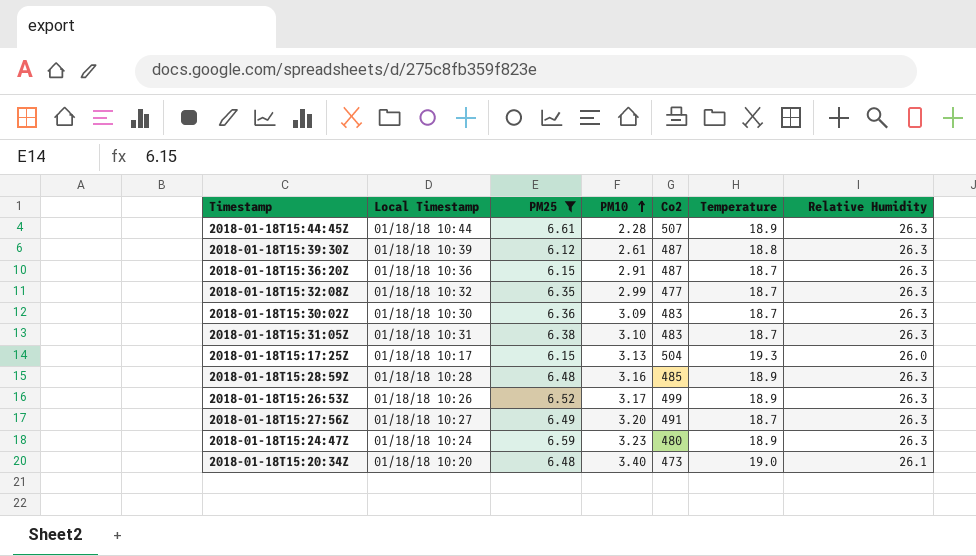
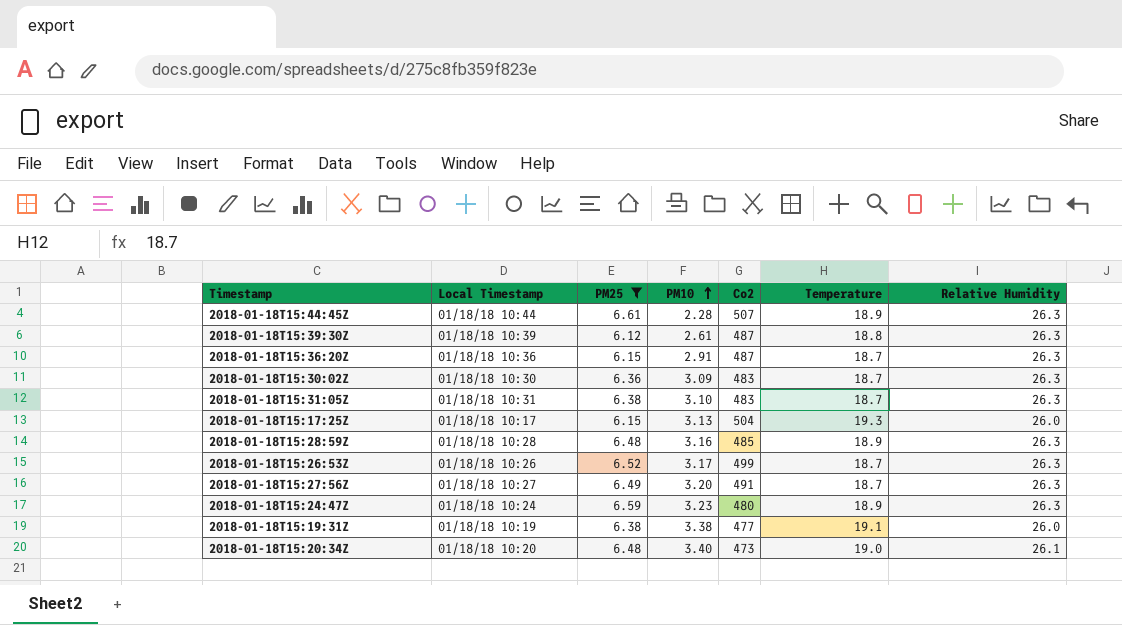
row 2018-01-18T15:32:08Z: 01/18/18 10:32 | 6.35 | 2.99 | 477 | 18.7 | 26.3 -> none
2018-01-18T15:26:53Z | Temperature: 18.9 -> 18.7
row 2018-01-18T15:19:31Z: none -> 01/18/18 10:19 | 6.38 | 3.38 | 477 | 19.1 | 26.0

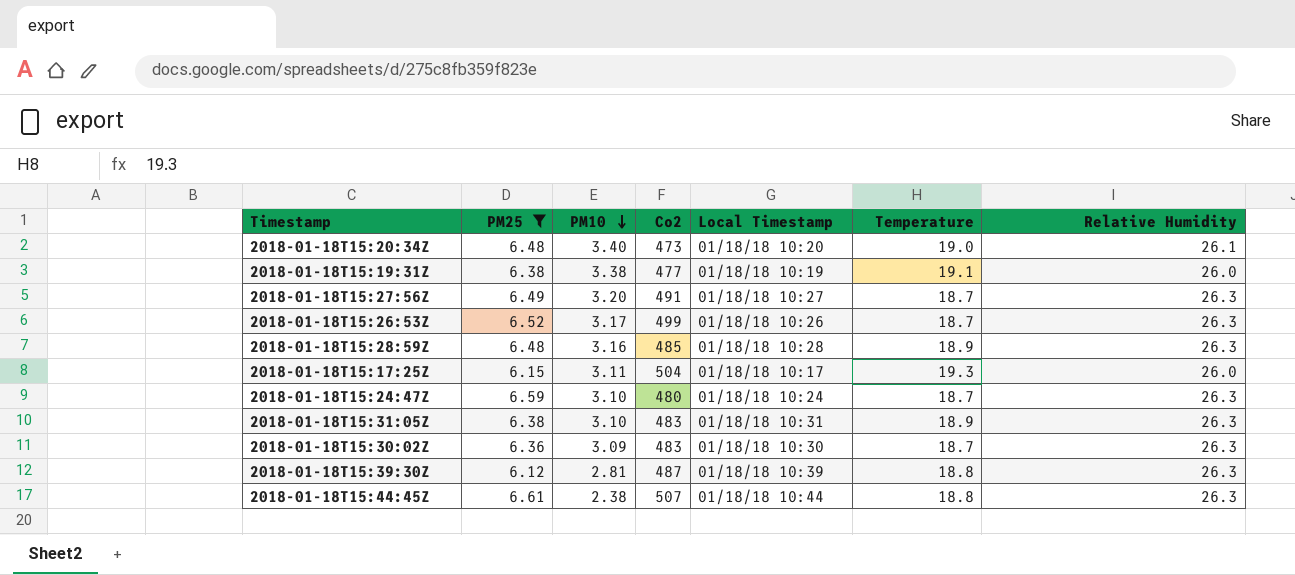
row order: PM10 ascending -> PM10 descending
column Local Timestamp | position: 2 -> 5
row 2018-01-18T15:36:20Z: 01/18/18 10:36 | 6.15 | 2.91 | 487 | 18.7 | 26.3 -> none
2018-01-18T15:17:25Z | PM10: 3.13 -> 3.11
2018-01-18T15:24:47Z | PM10: 3.23 -> 3.10
2018-01-18T15:24:47Z | Temperature: 18.9 -> 18.7
2018-01-18T15:31:05Z | Temperature: 18.7 -> 18.9
2018-01-18T15:39:30Z | PM10: 2.61 -> 2.81
2018-01-18T15:44:45Z | PM10: 2.28 -> 2.38
2018-01-18T15:44:45Z | Temperature: 18.9 -> 18.8

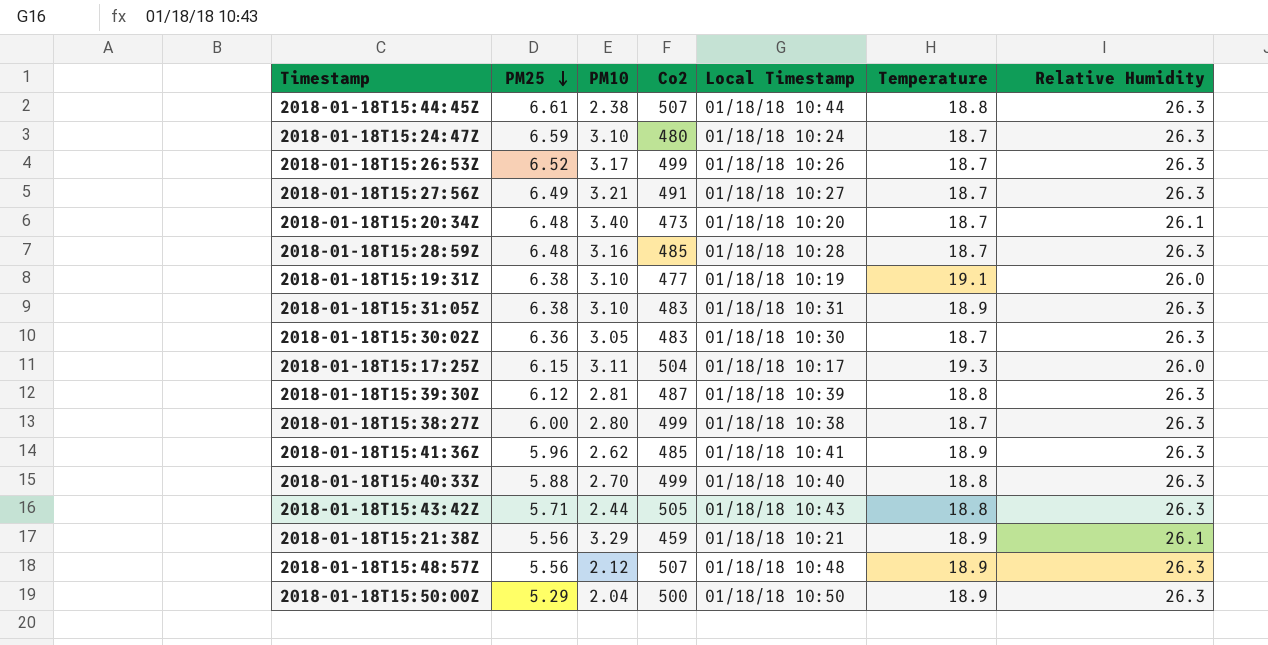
filter: PM25 >= 6.12 -> none
row order: PM10 descending -> PM25 descending
2018-01-18T15:27:56Z | PM10: 3.20 -> 3.21
2018-01-18T15:20:34Z | Temperature: 19.0 -> 18.7
2018-01-18T15:28:59Z | Temperature: 18.9 -> 18.7
2018-01-18T15:19:31Z | PM10: 3.38 -> 3.10
2018-01-18T15:30:02Z | PM10: 3.09 -> 3.05

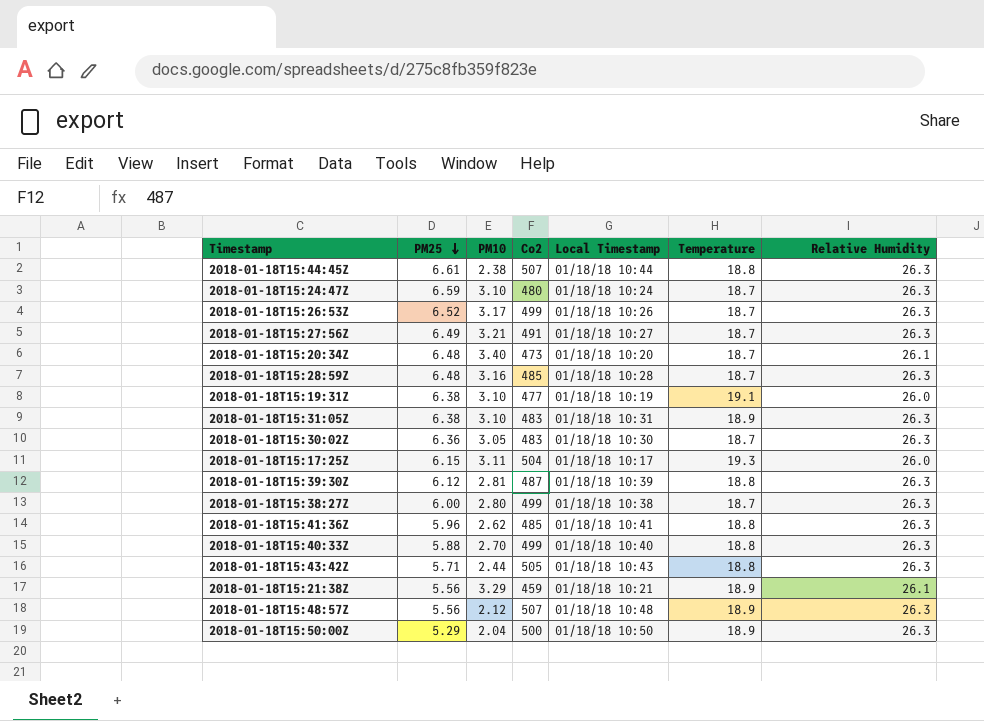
2018-01-18T15:41:36Z | Temperature: 18.9 -> 18.8

